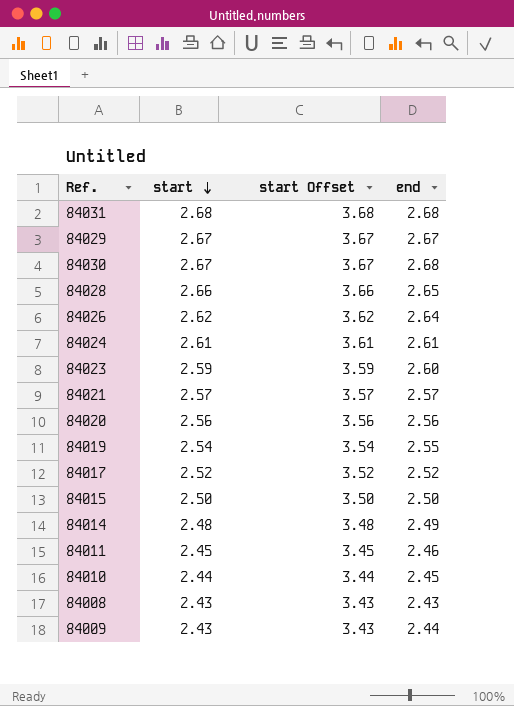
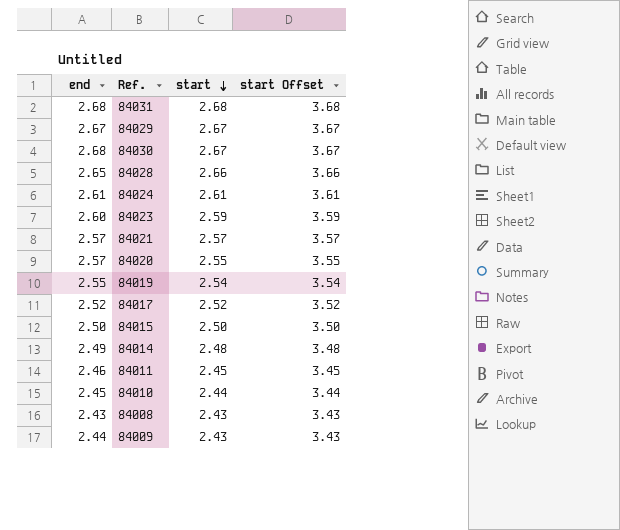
column end | position: 4 -> 1
row 84026: 2.62 | 3.62 | 2.64 -> none
84020 | end: 2.56 -> 2.57
84020 | start: 2.56 -> 2.55
84020 | start Offset: 3.56 -> 3.55

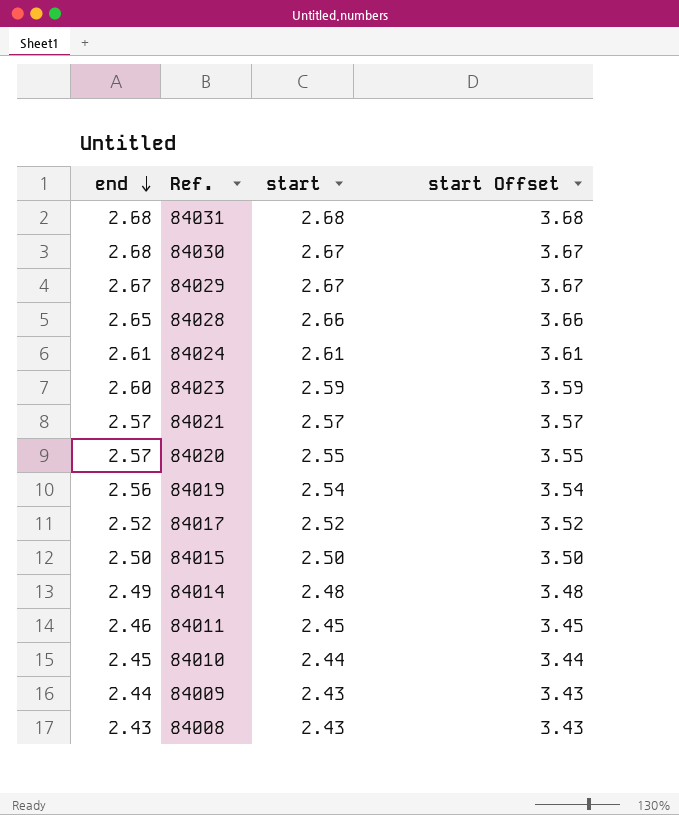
row order: start descending -> end descending
84019 | end: 2.55 -> 2.56

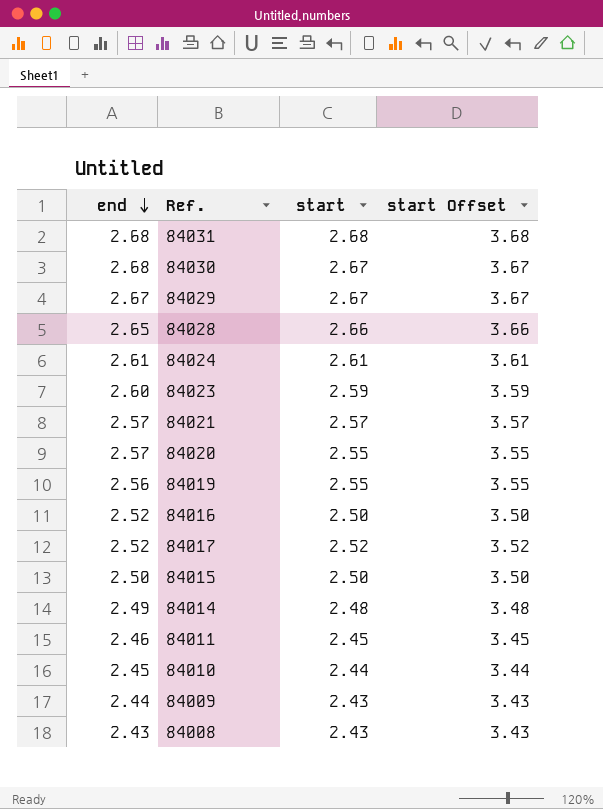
84019 | start: 2.54 -> 2.55
84019 | start Offset: 3.54 -> 3.55
row 84016: none -> 2.52 | 2.50 | 3.50

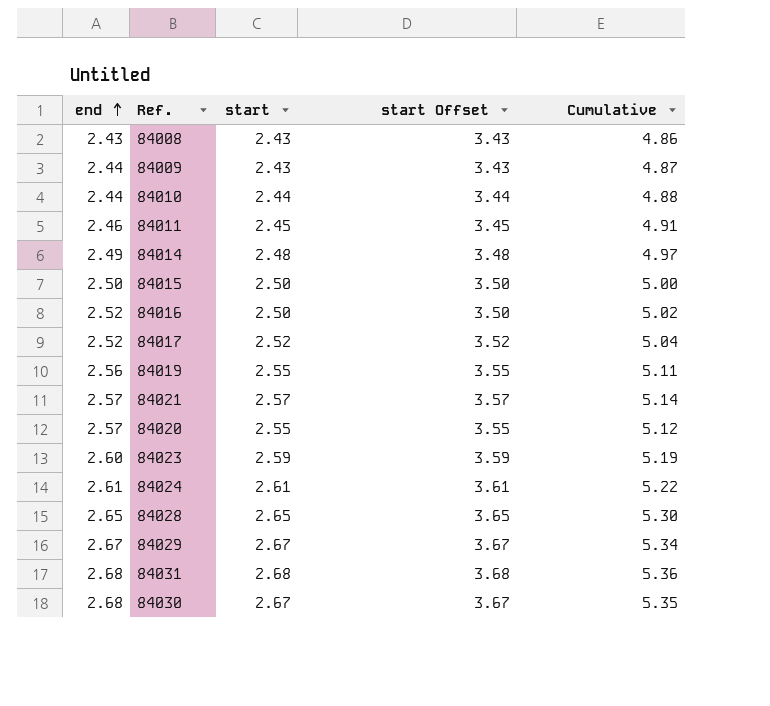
row order: end descending -> end ascending
column Cumulative | formula: none -> [end] + [start]
84010 | end: 2.45 -> 2.44
84028 | start: 2.66 -> 2.65
84028 | start Offset: 3.66 -> 3.65

